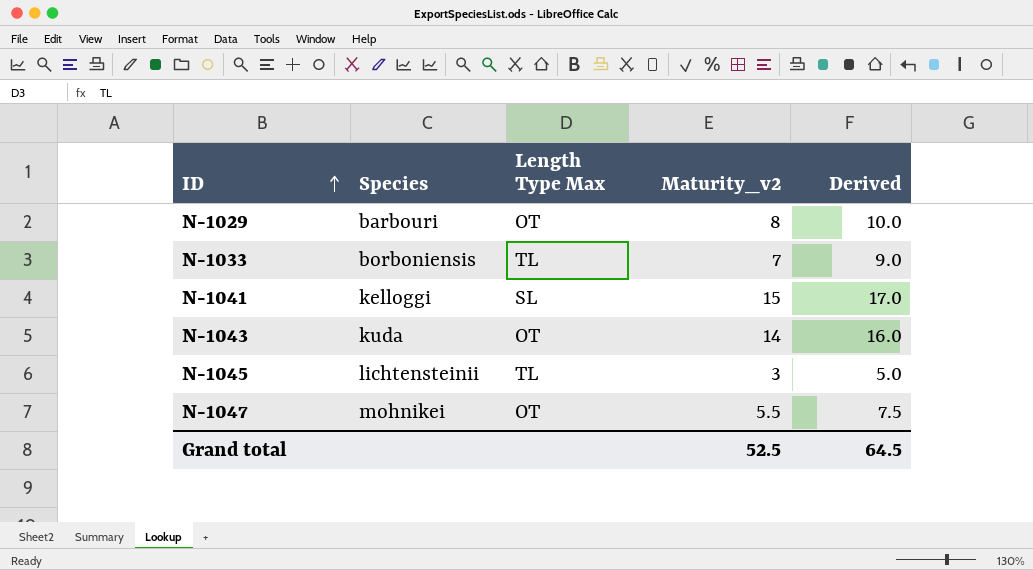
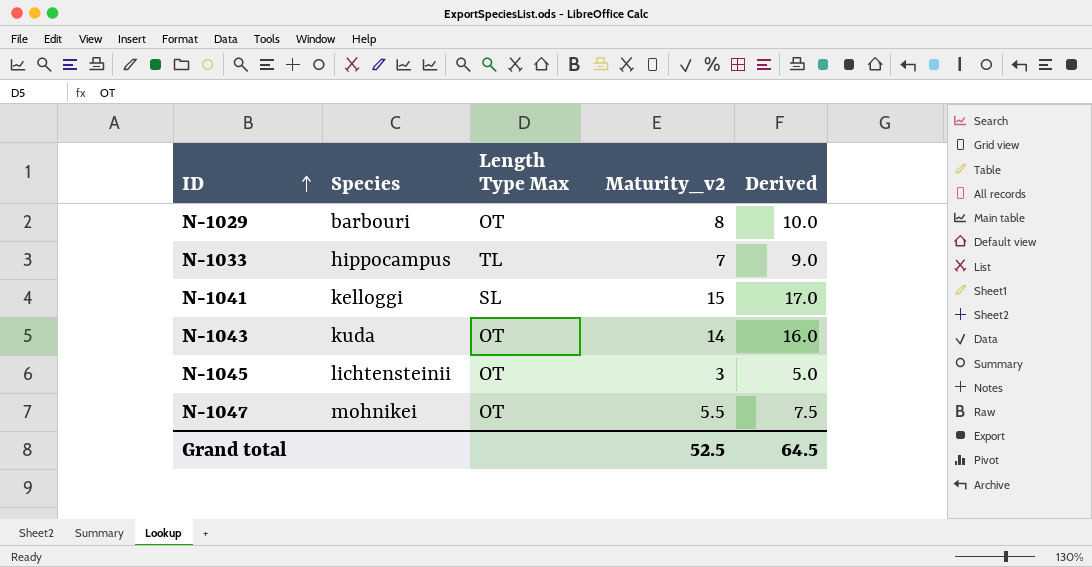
N-1033 | Species: borboniensis -> hippocampus
N-1045 | Length Type Max: TL -> OT

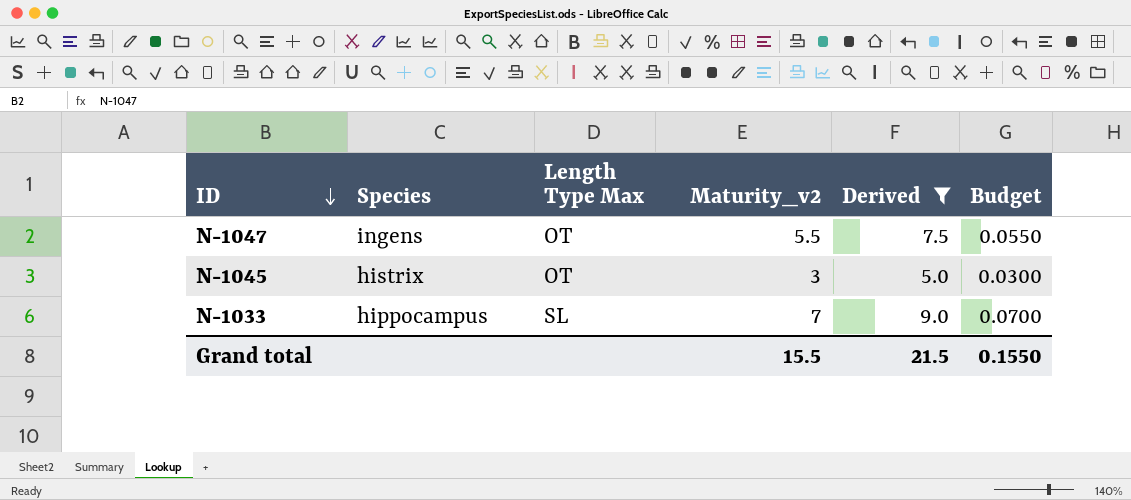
filter: none -> Derived <= 9.0
row order: ID ascending -> ID descending
column Budget | formula: none -> [Maturity_v2] * 0.01
N-1047 | Species: mohnikei -> ingens
N-1045 | Species: lichtensteinii -> histrix
N-1033 | Length Type Max: TL -> SL
Grand total | Maturity_v2: 52.5 -> 15.5
Grand total | Derived: 64.5 -> 21.5

